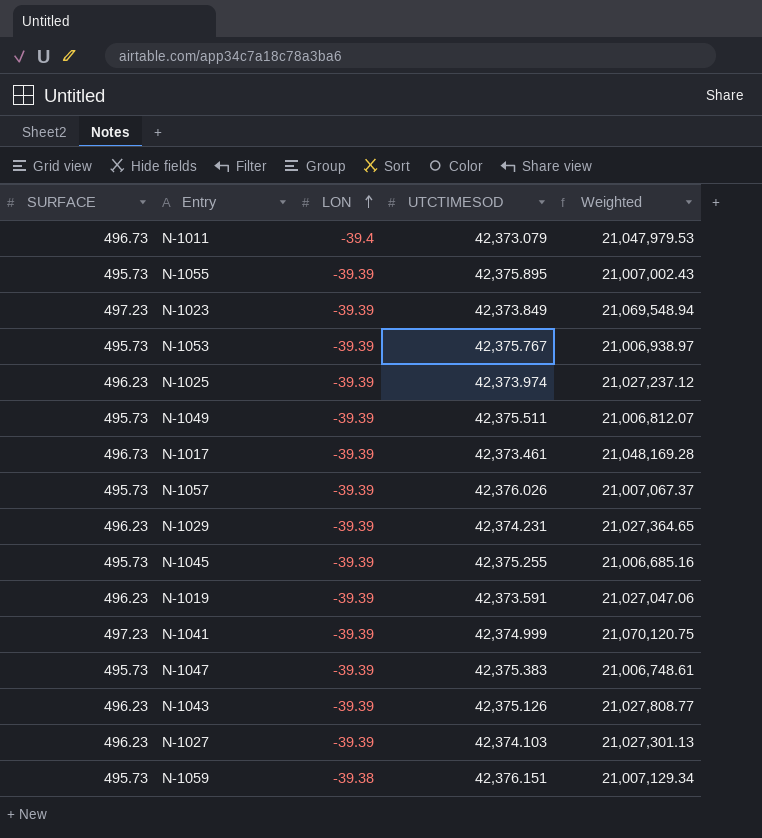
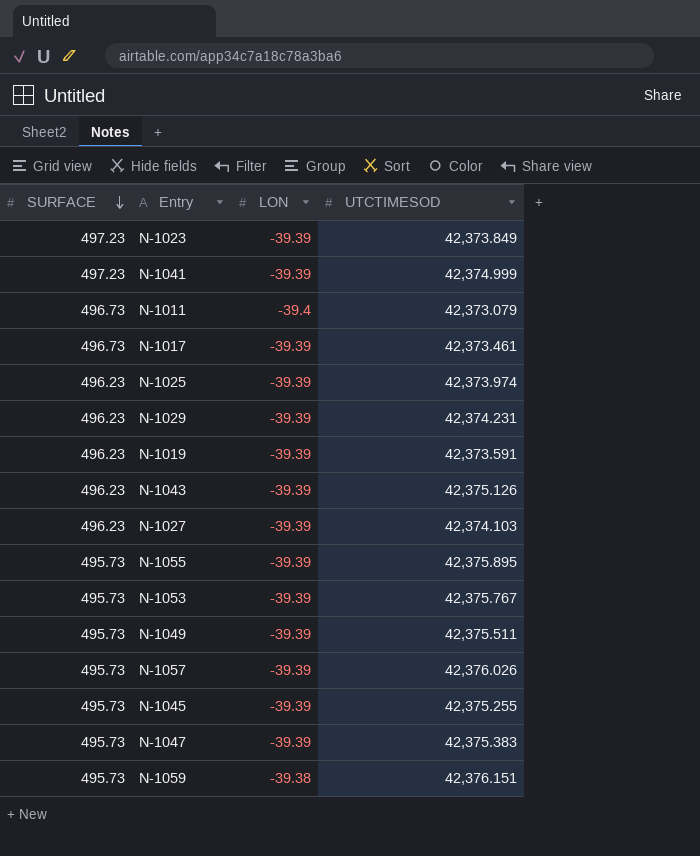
row order: LON ascending -> SURFACE descending
column Weighted | formula: [SURFACE] * [UTCTIMESOD] -> none

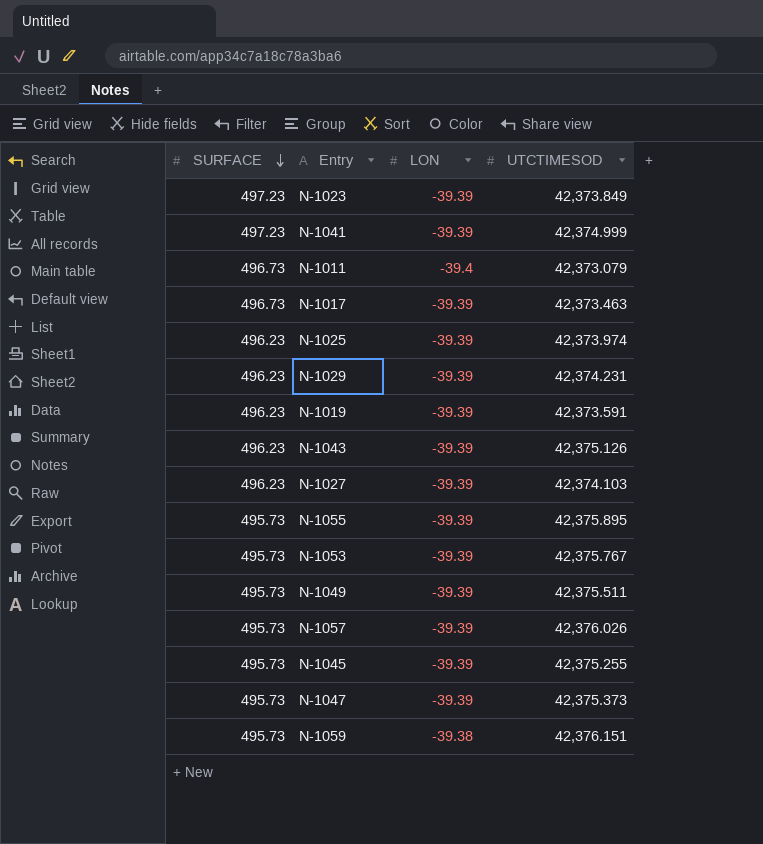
N-1017 | UTCTIMESOD: 42,373.461 -> 42,373.463
N-1047 | UTCTIMESOD: 42,375.383 -> 42,375.373

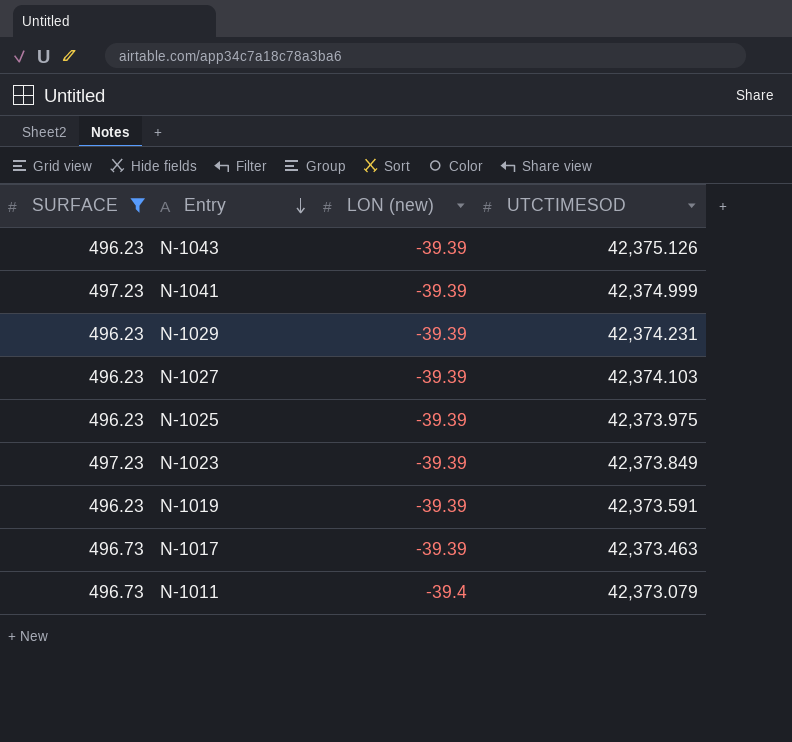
filter: none -> SURFACE != 495.73
row order: SURFACE descending -> Entry descending
column name: LON -> LON (new)
N-1025 | UTCTIMESOD: 42,373.974 -> 42,373.975

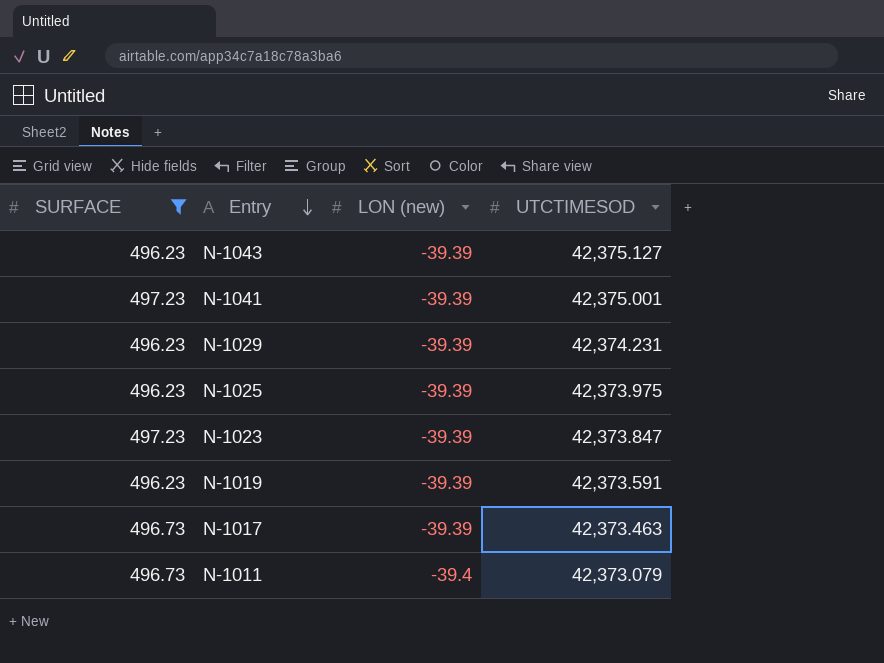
row N-1027: 496.23 | -39.39 | 42,374.103 -> none
N-1043 | UTCTIMESOD: 42,375.126 -> 42,375.127
N-1041 | UTCTIMESOD: 42,374.999 -> 42,375.001
N-1023 | UTCTIMESOD: 42,373.849 -> 42,373.847

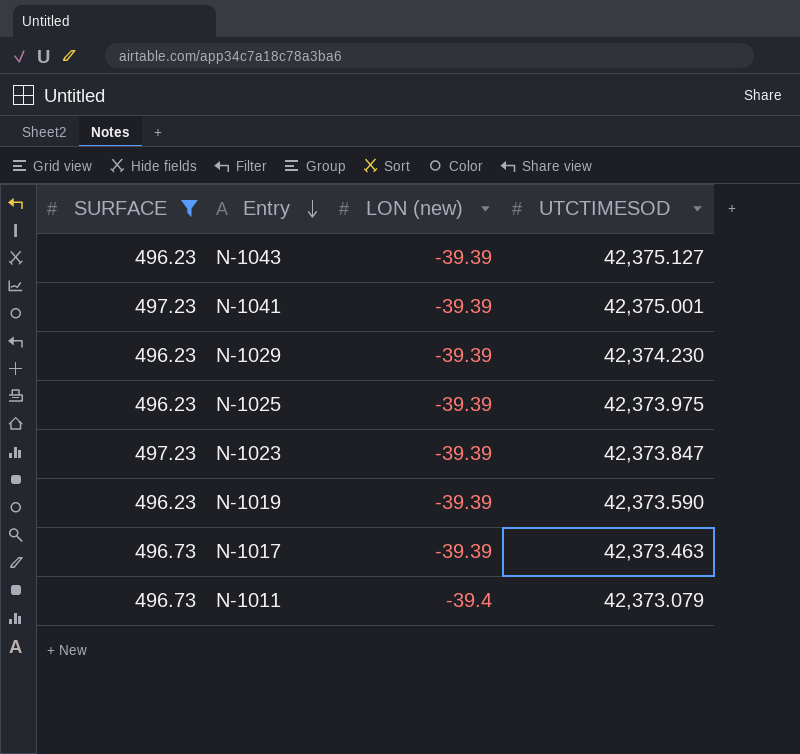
N-1029 | UTCTIMESOD: 42,374.231 -> 42,374.230
N-1019 | UTCTIMESOD: 42,373.591 -> 42,373.590

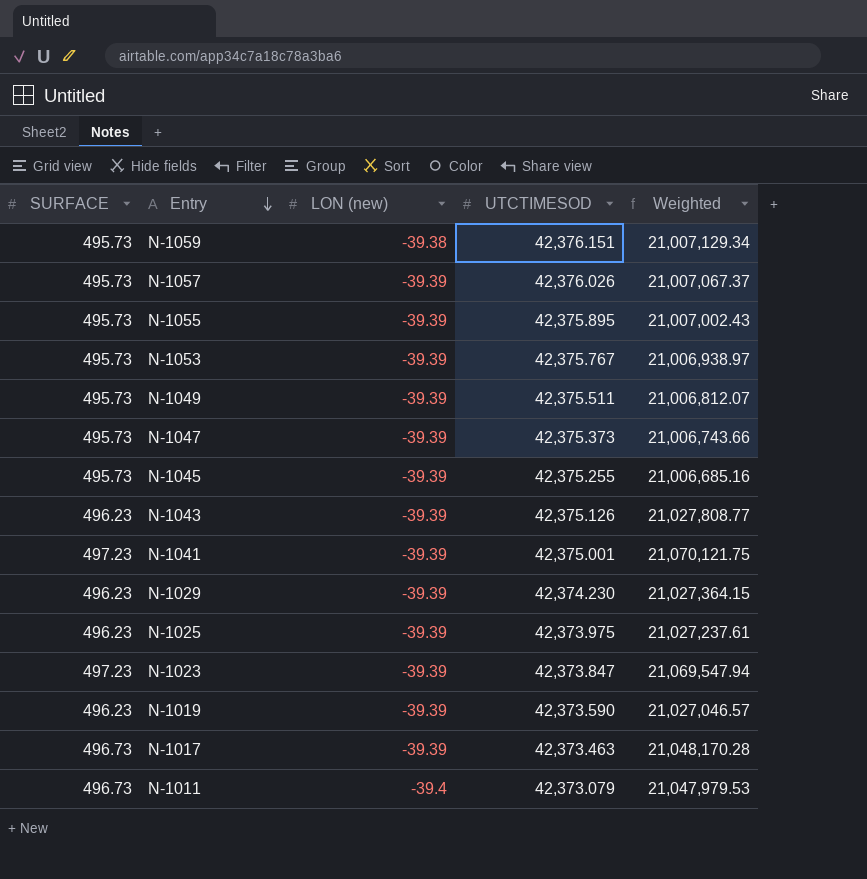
filter: SURFACE != 495.73 -> none
column Weighted | formula: none -> [SURFACE] * [UTCTIMESOD]
N-1043 | UTCTIMESOD: 42,375.127 -> 42,375.126

